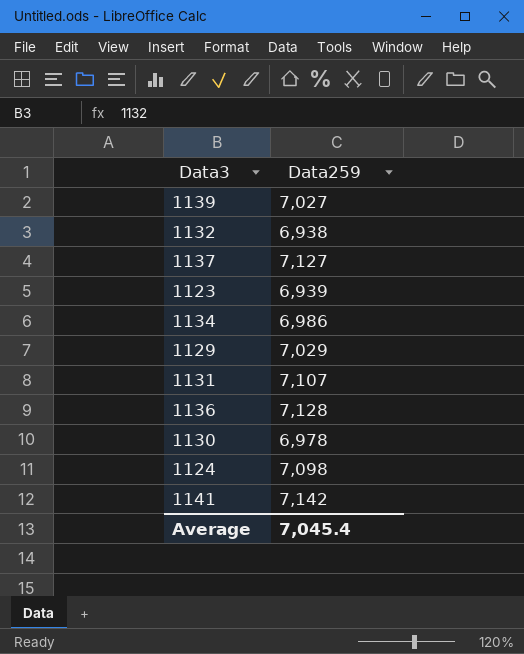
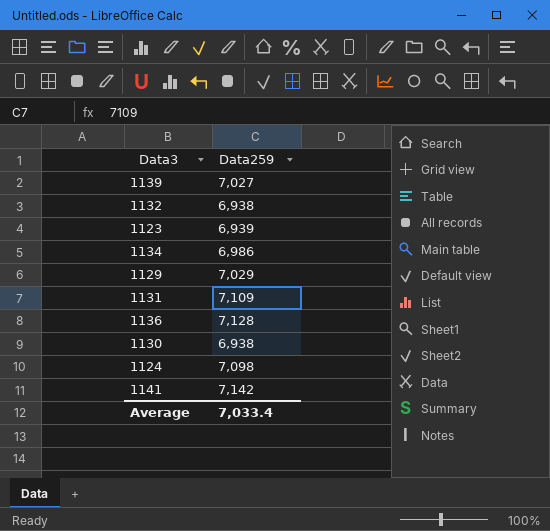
row 1137: 7,127 -> none
1131 | Data259: 7,107 -> 7,109
1130 | Data259: 6,978 -> 6,938
Average | Data259: 7,045.4 -> 7,033.4

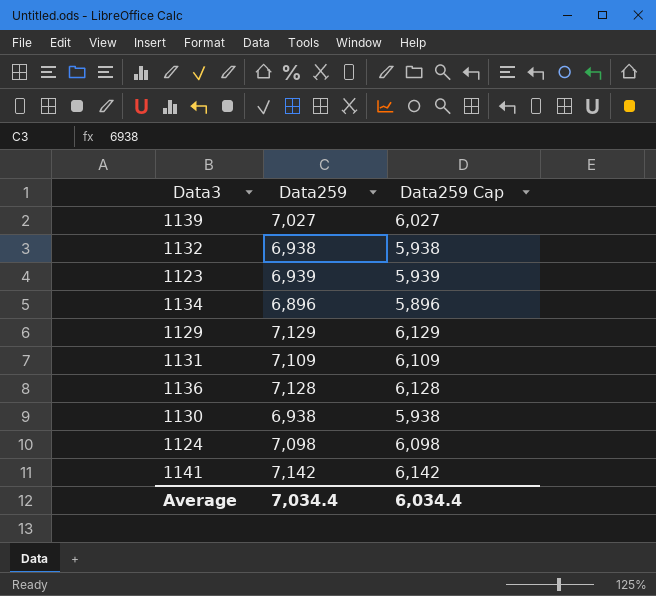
column Data259 Cap | formula: none -> [Data259] - 1000
1134 | Data259: 6,986 -> 6,896
1129 | Data259: 7,029 -> 7,129
Average | Data259: 7,033.4 -> 7,034.4

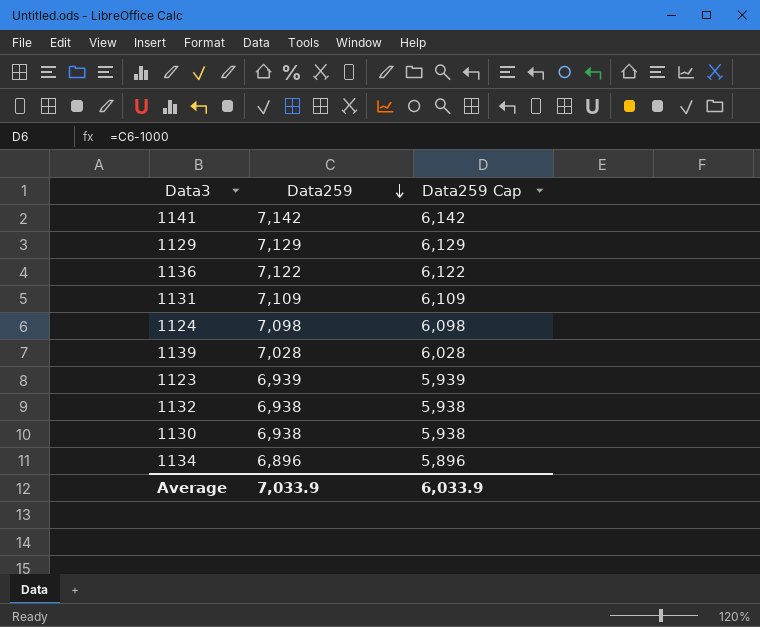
row order: none -> Data259 descending
1136 | Data259: 7,128 -> 7,122
1136 | Data259 Cap: 6,128 -> 6,122
1139 | Data259: 7,027 -> 7,028
1139 | Data259 Cap: 6,027 -> 6,028
Average | Data259: 7,034.4 -> 7,033.9
Average | Data259 Cap: 6,034.4 -> 6,033.9

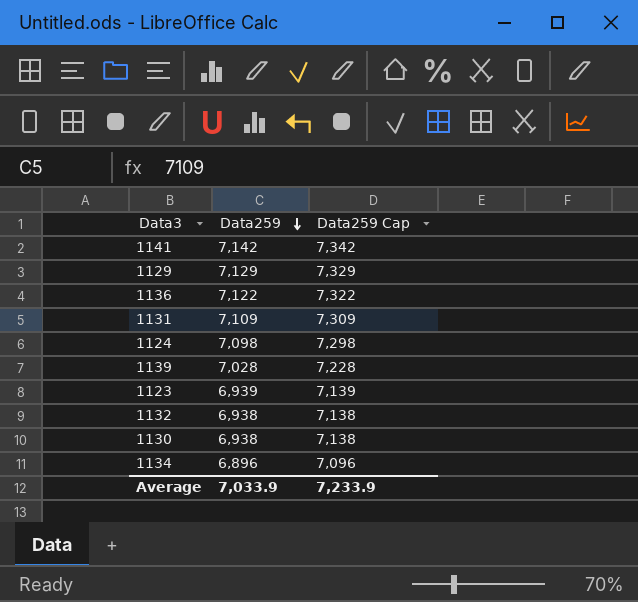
column Data259 Cap | formula: [Data259] - 1000 -> [Data259] + 200
Average | Data259 Cap: 6,033.9 -> 7,233.9

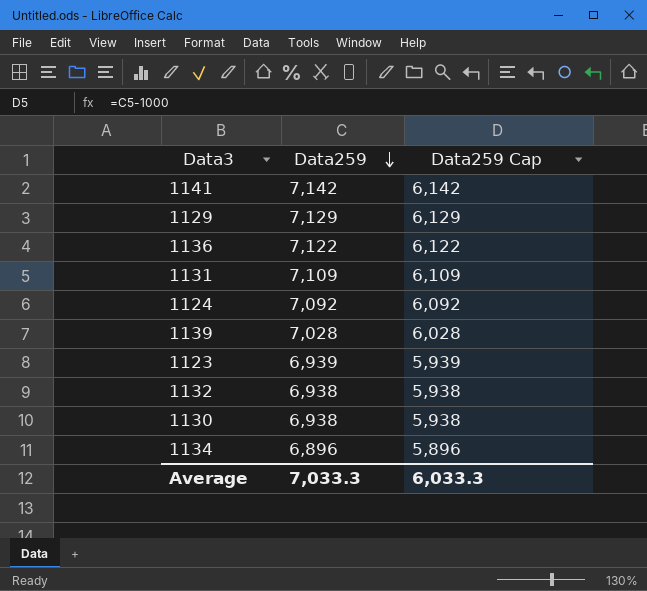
column Data259 Cap | formula: [Data259] + 200 -> [Data259] - 1000
1124 | Data259: 7,098 -> 7,092
Average | Data259: 7,033.9 -> 7,033.3
Average | Data259 Cap: 7,233.9 -> 6,033.3

